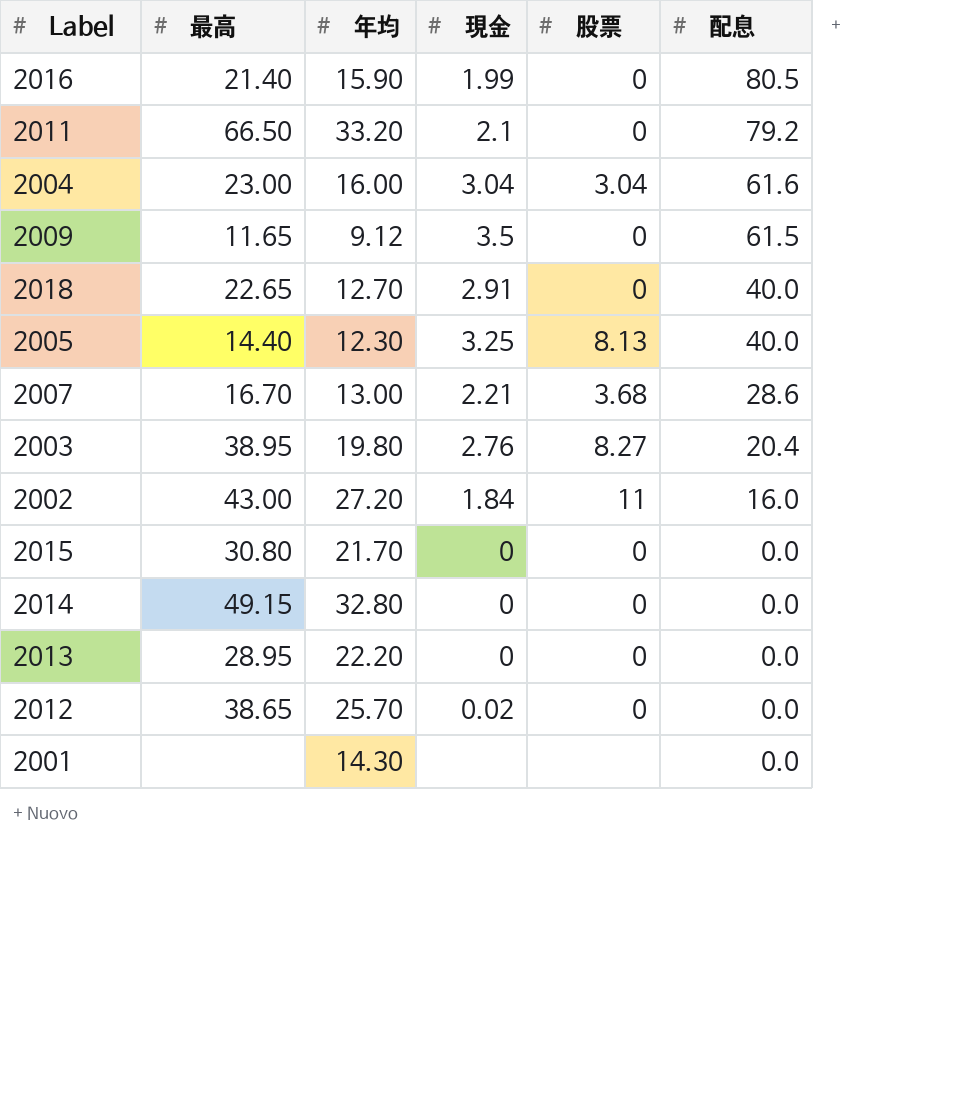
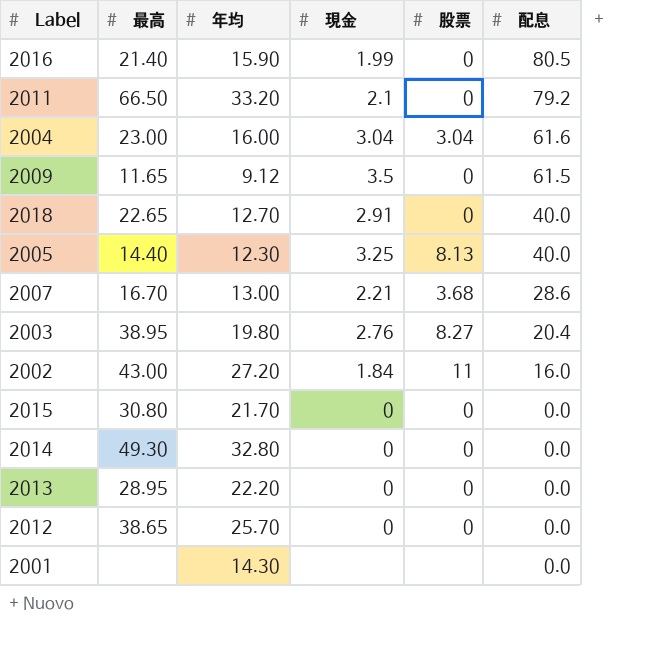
2014 | 最高: 49.15 -> 49.30
2012 | 現金: 0.02 -> 0

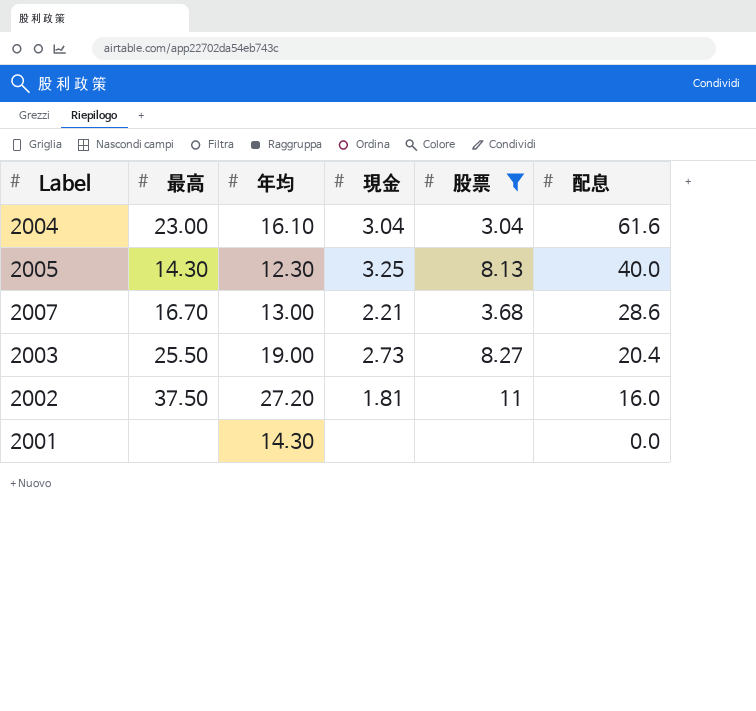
filter: none -> 股票 != 0
2004 | 年均: 16.00 -> 16.10
2005 | 最高: 14.40 -> 14.30
2003 | 最高: 38.95 -> 25.50
2003 | 年均: 19.80 -> 19.00
2003 | 現金: 2.76 -> 2.73
2002 | 最高: 43.00 -> 37.50
2002 | 現金: 1.84 -> 1.81

